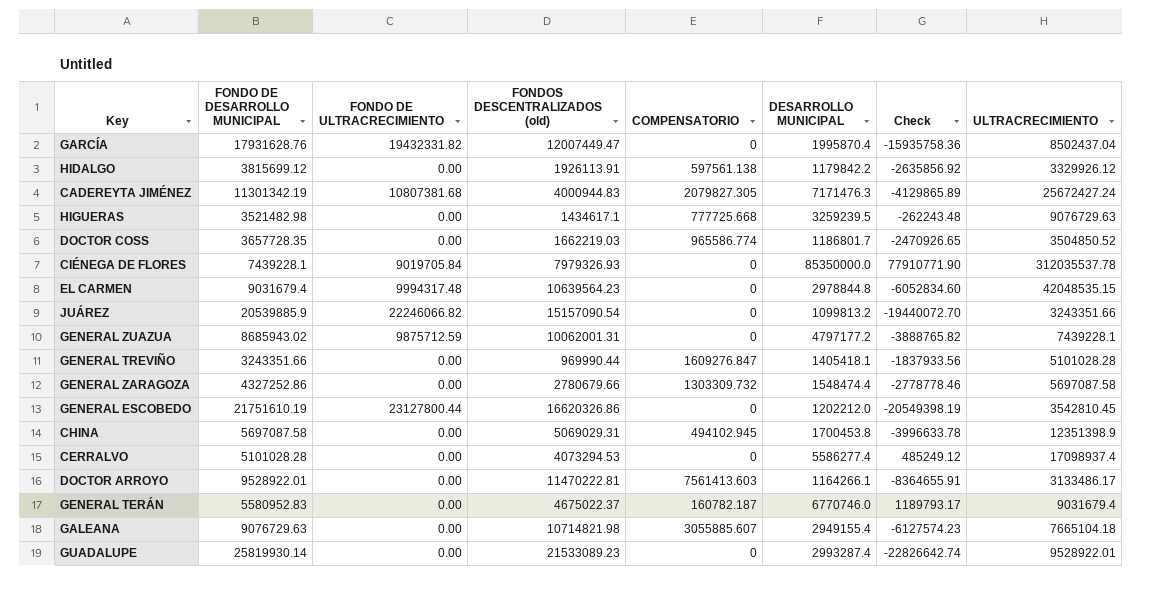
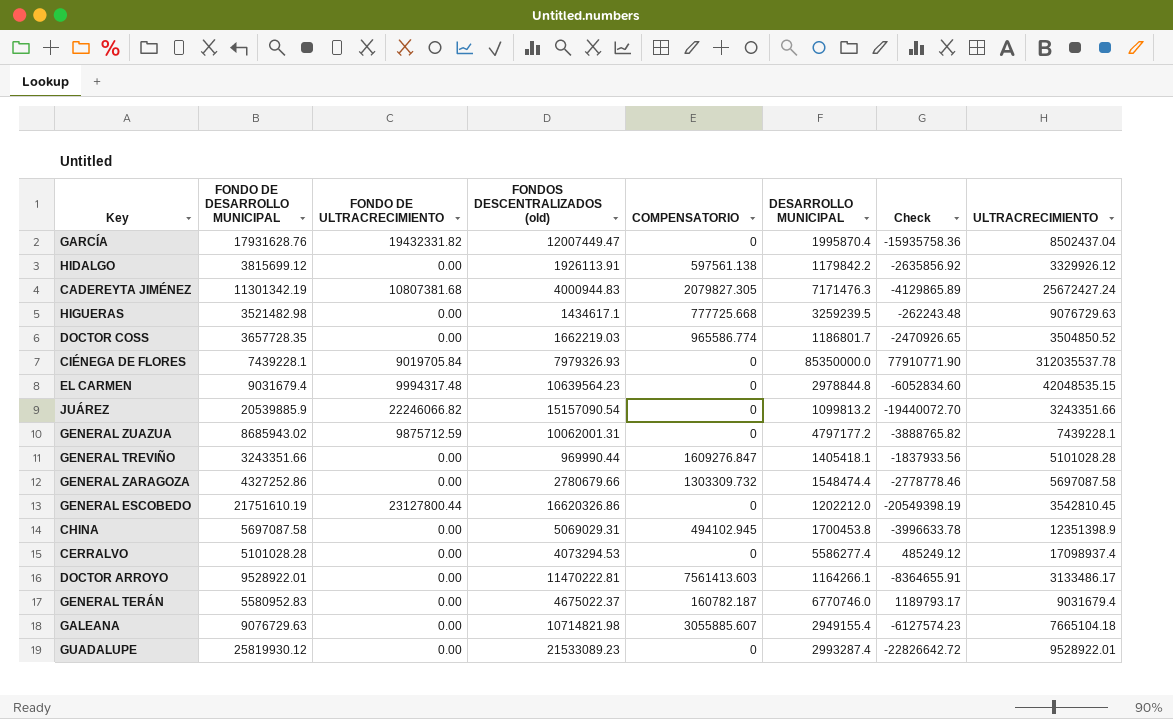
GUADALUPE | FONDO DE DESARROLLO MUNICIPAL: 25819930.14 -> 25819930.12
GUADALUPE | Check: -22826642.74 -> -22826642.72

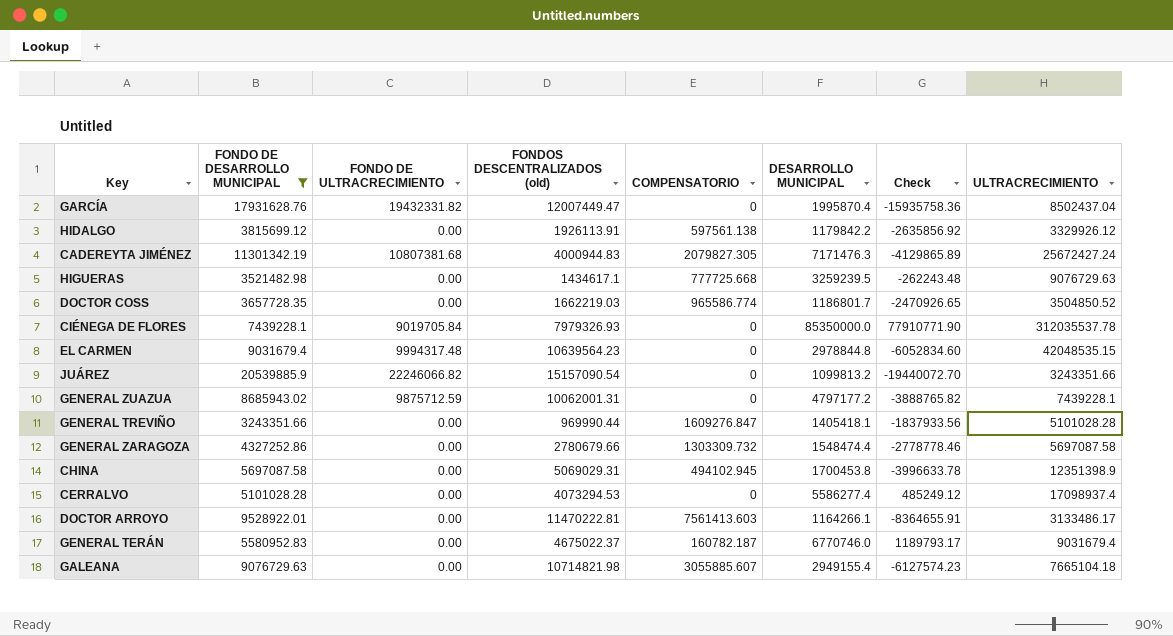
filter: none -> FONDO DE DESARROLLO MUNICIPAL <= 20539885.9

